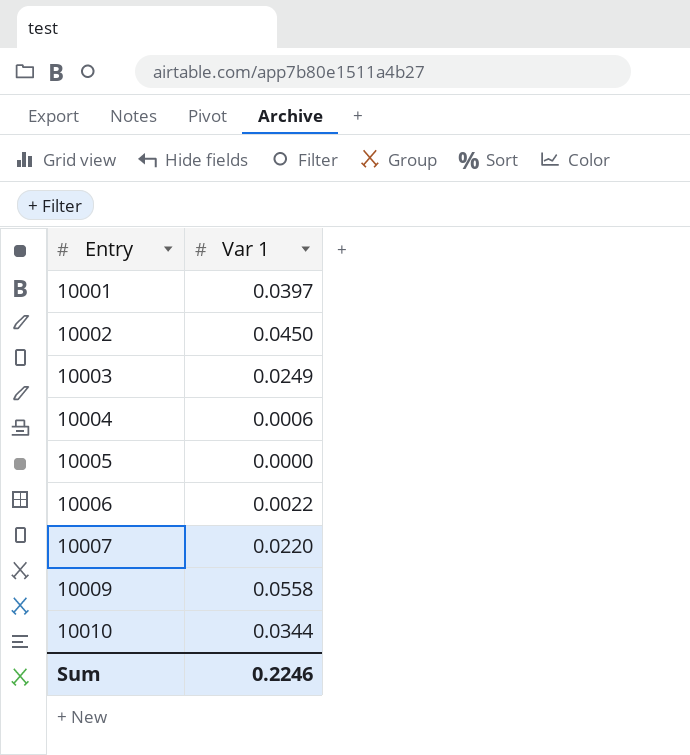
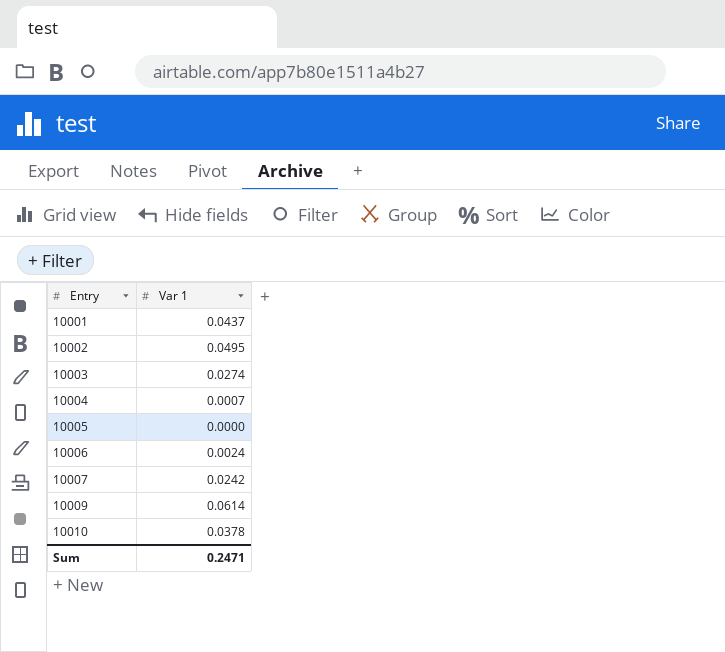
10001 | Var 1: 0.0397 -> 0.0437
10002 | Var 1: 0.0450 -> 0.0495
10003 | Var 1: 0.0249 -> 0.0274
10004 | Var 1: 0.0006 -> 0.0007
10006 | Var 1: 0.0022 -> 0.0024
10007 | Var 1: 0.0220 -> 0.0242
10009 | Var 1: 0.0558 -> 0.0614
10010 | Var 1: 0.0344 -> 0.0378
Sum | Var 1: 0.2246 -> 0.2471

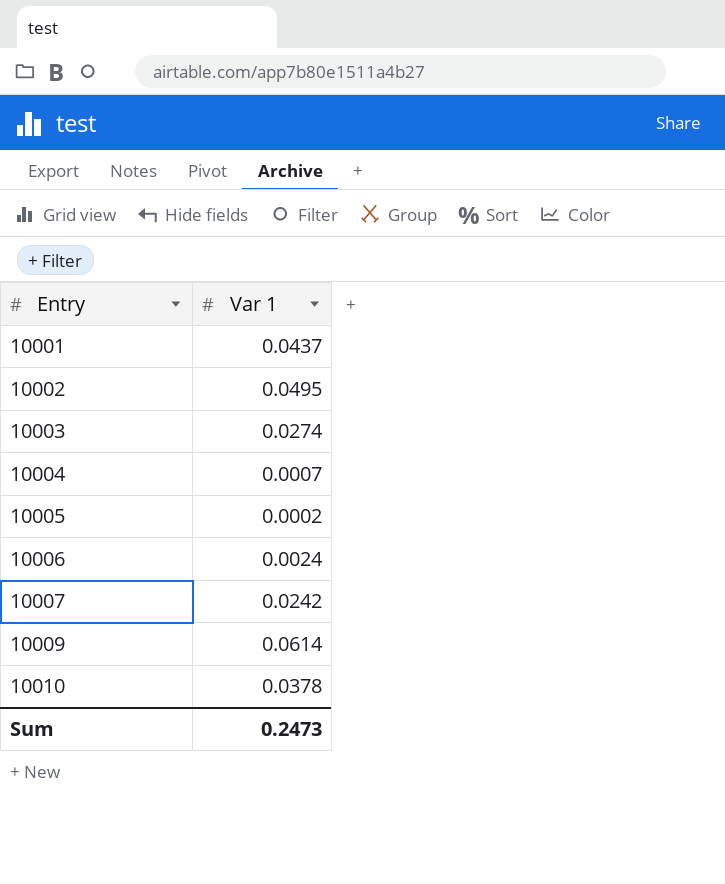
10005 | Var 1: 0.0000 -> 0.0002
Sum | Var 1: 0.2471 -> 0.2473

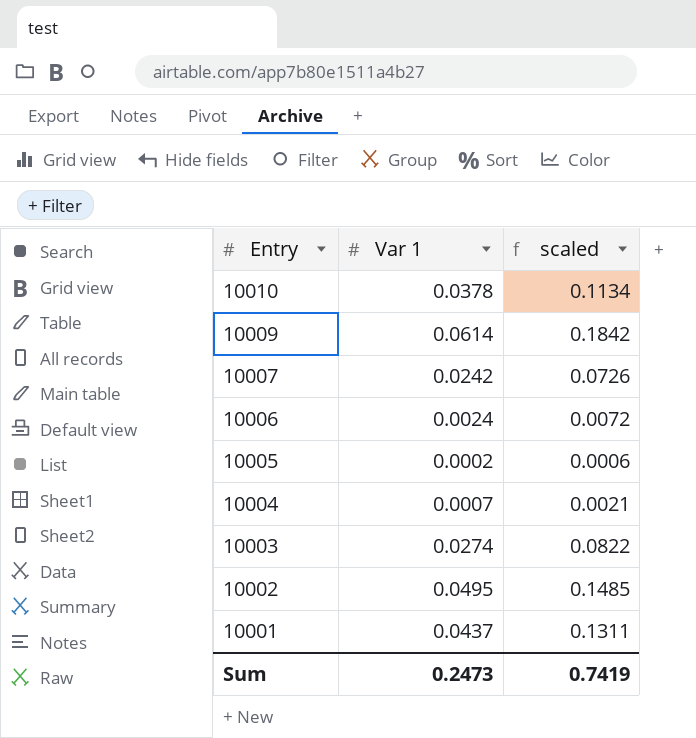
row order: Entry ascending -> Entry descending
column scaled | formula: none -> [Var 1] * 3

